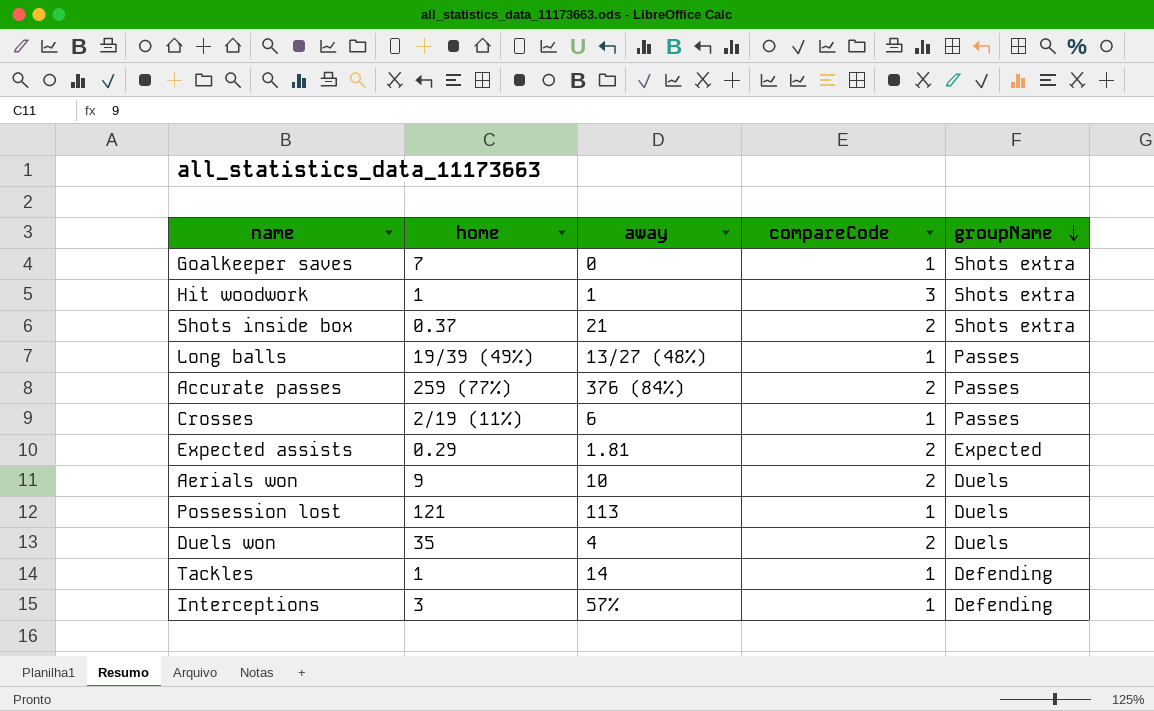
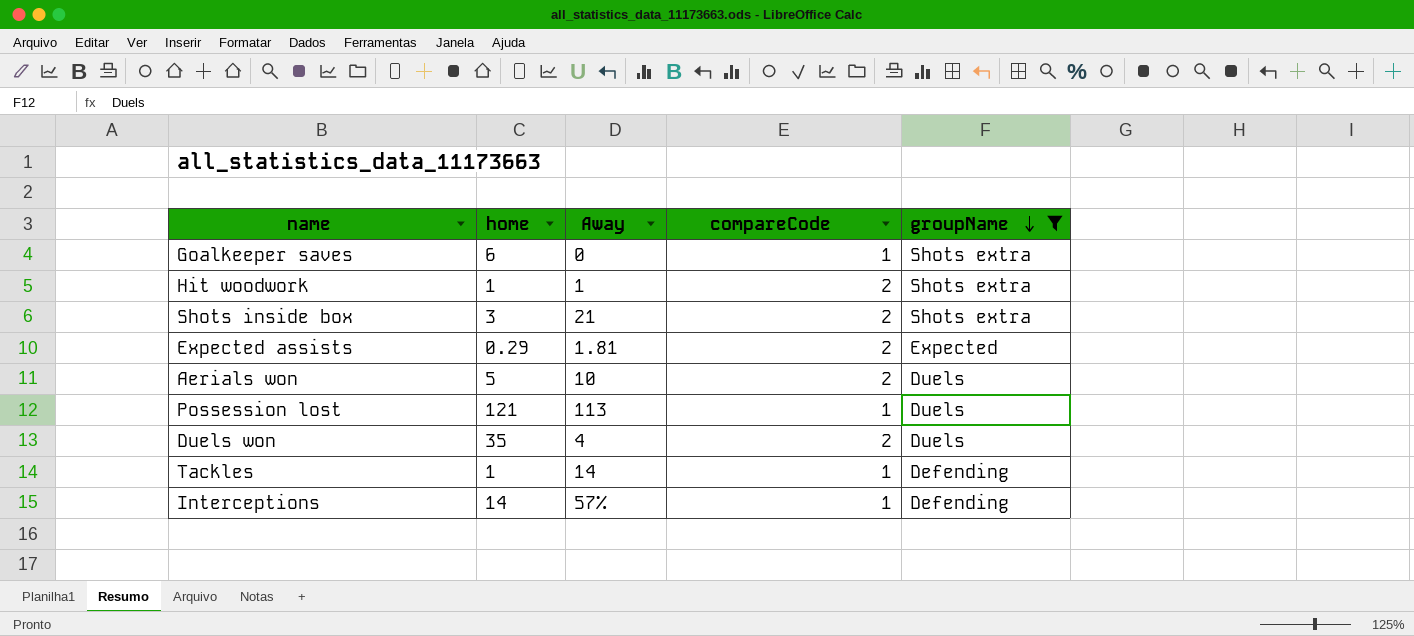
filter: none -> groupName != Passes
column name: away -> Away
Goalkeeper saves | home: 7 -> 6
Hit woodwork | compareCode: 3 -> 2
Shots inside box | home: 0.37 -> 3
Aerials won | home: 9 -> 5
Interceptions | home: 3 -> 14

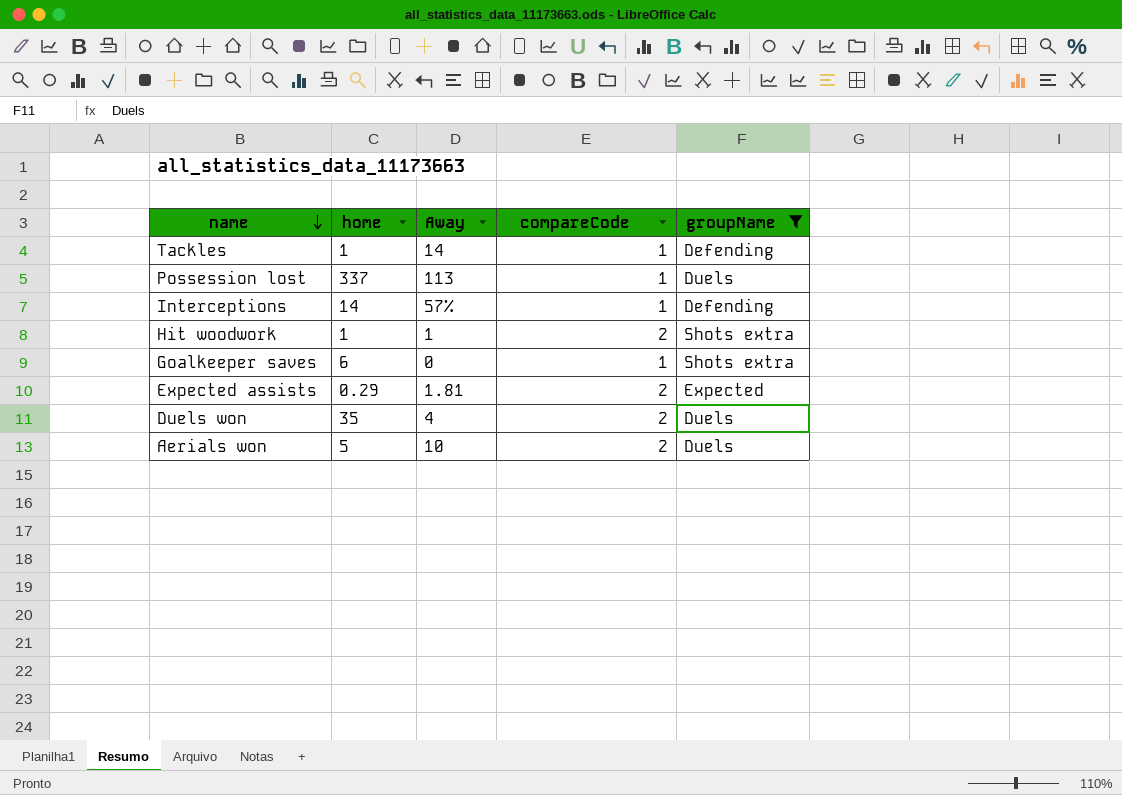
row order: groupName descending -> name descending
row Shots inside box: 3 | 21 | 2 | Shots extra -> none
Possession lost | home: 121 -> 337

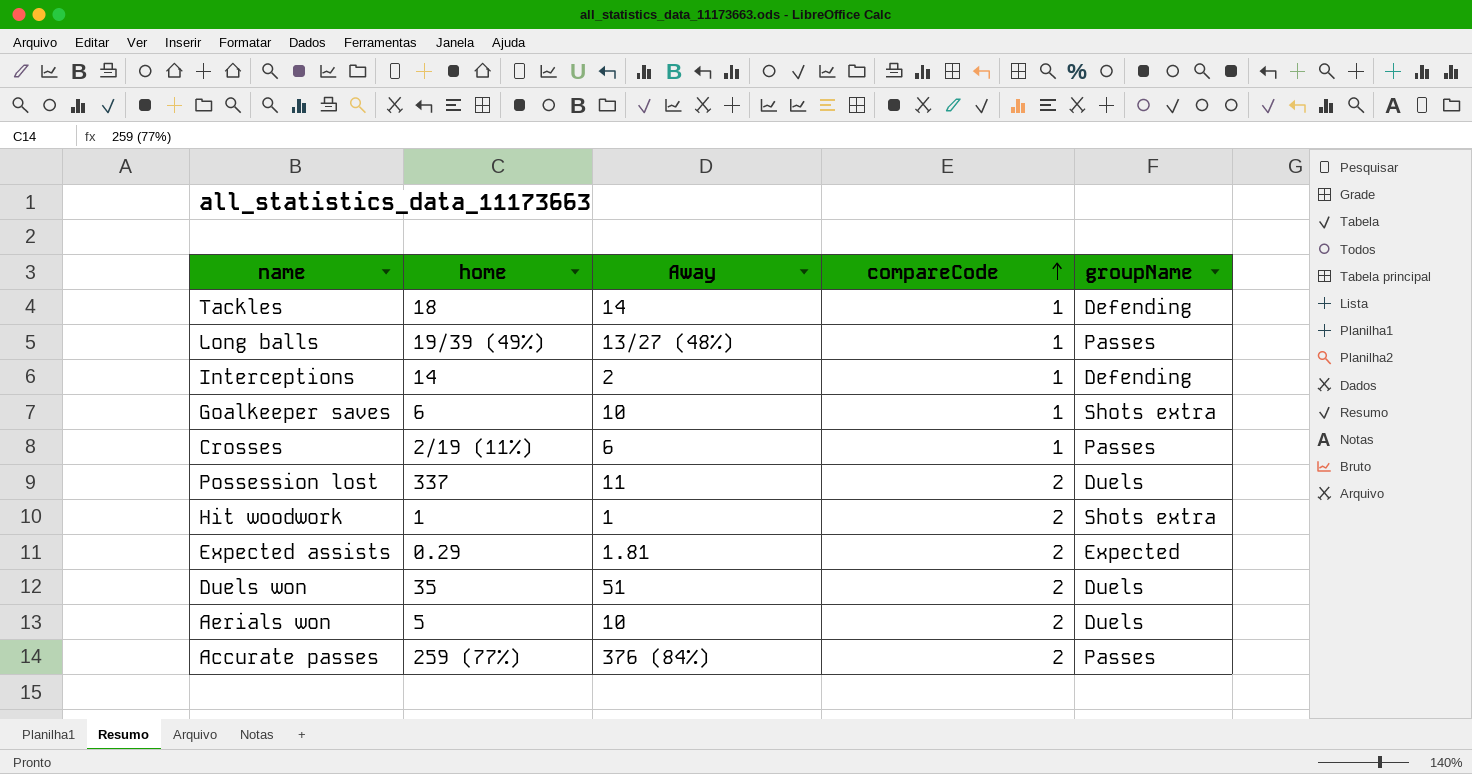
filter: groupName != Passes -> none
row order: name descending -> compareCode ascending
Tackles | home: 1 -> 18
Interceptions | Away: 57% -> 2
Goalkeeper saves | Away: 0 -> 10
Possession lost | Away: 113 -> 11
Possession lost | compareCode: 1 -> 2
Duels won | Away: 4 -> 51

